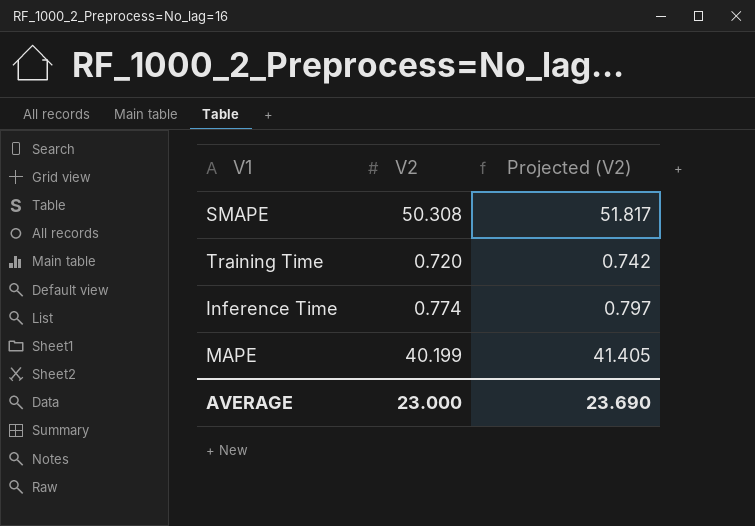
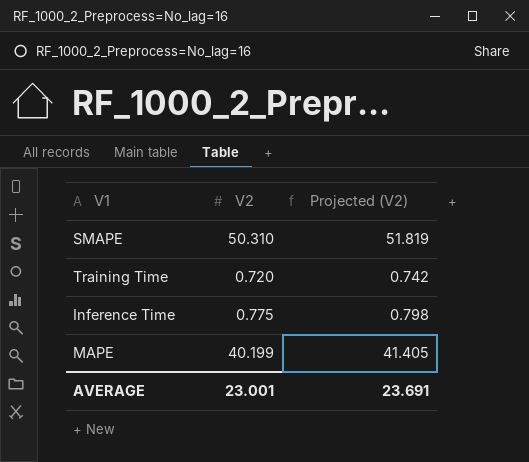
SMAPE | V2: 50.308 -> 50.310
SMAPE | Projected (V2): 51.817 -> 51.819
Inference Time | V2: 0.774 -> 0.775
Inference Time | Projected (V2): 0.797 -> 0.798
AVERAGE | V2: 23.000 -> 23.001
AVERAGE | Projected (V2): 23.690 -> 23.691

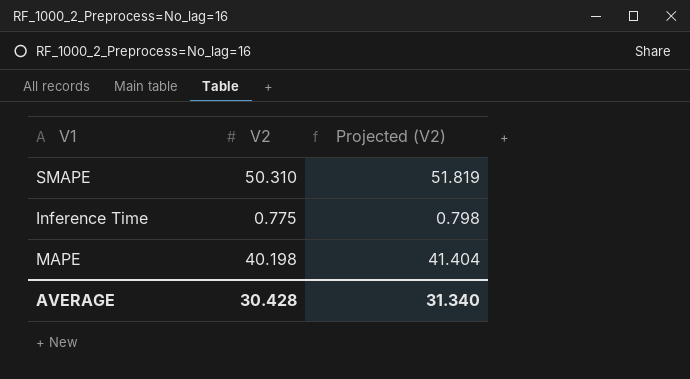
row Training Time: 0.720 | 0.742 -> none
MAPE | V2: 40.199 -> 40.198
MAPE | Projected (V2): 41.405 -> 41.404
AVERAGE | V2: 23.001 -> 30.428
AVERAGE | Projected (V2): 23.691 -> 31.340

